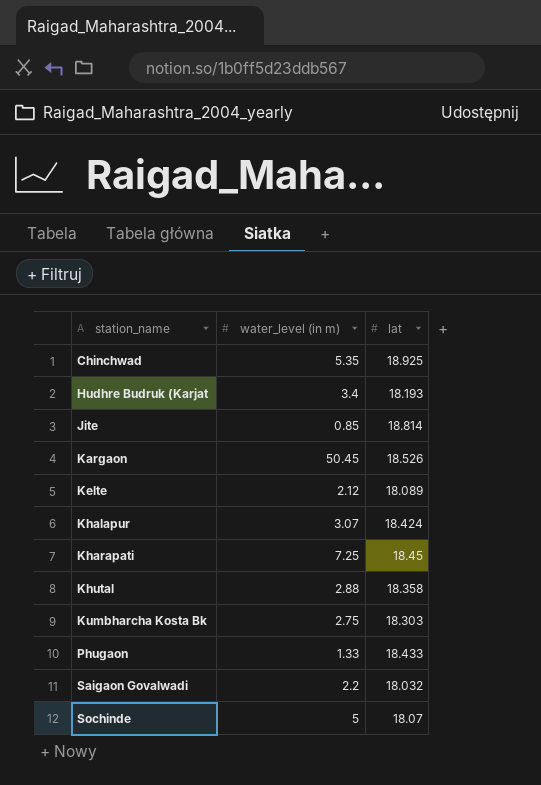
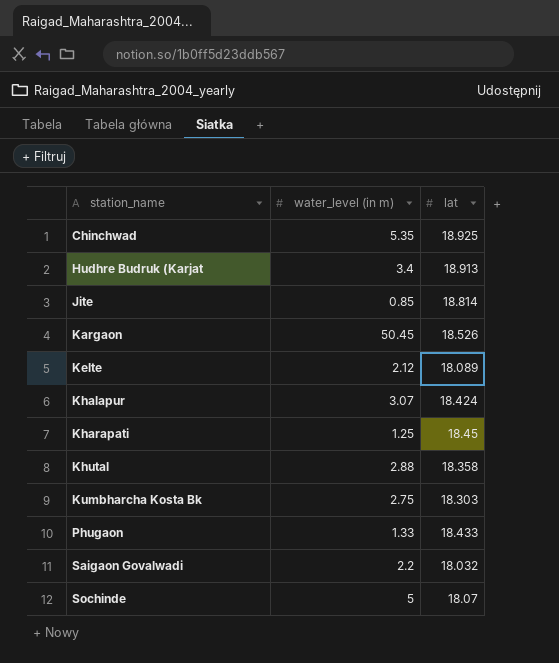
Hudhre Budruk (Karjat | lat: 18.193 -> 18.913
Kharapati | water_level (in m): 7.25 -> 1.25

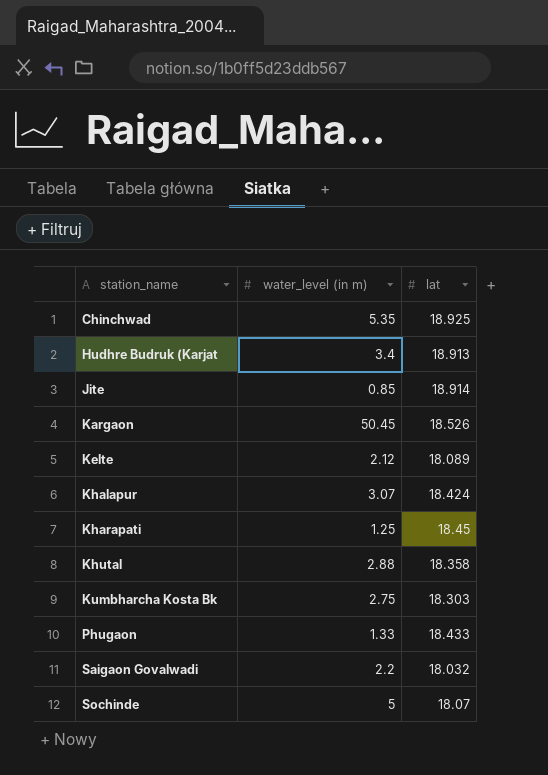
Jite | lat: 18.814 -> 18.914

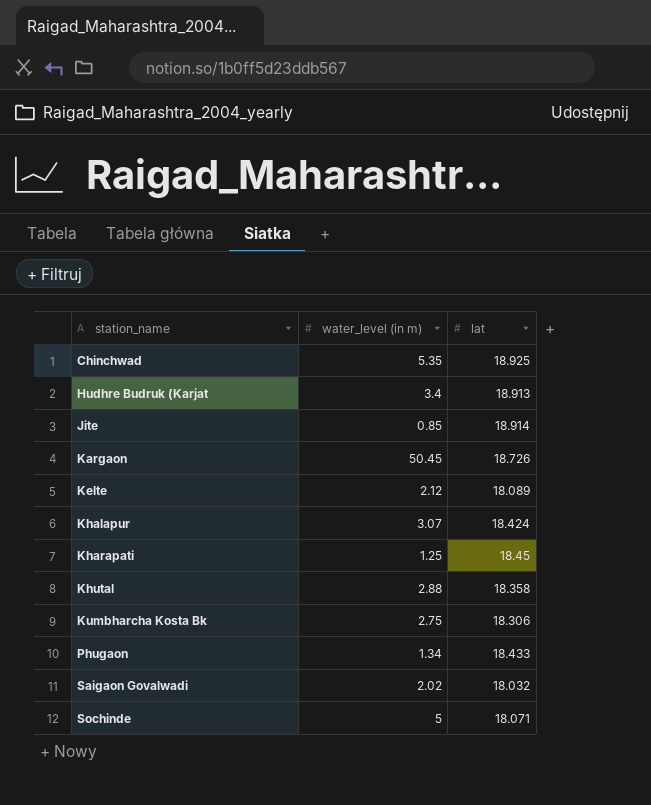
Kargaon | lat: 18.526 -> 18.726
Kumbharcha Kosta Bk | lat: 18.303 -> 18.306
Phugaon | water_level (in m): 1.33 -> 1.34
Saigaon Govalwadi | water_level (in m): 2.2 -> 2.02
Sochinde | lat: 18.07 -> 18.071

